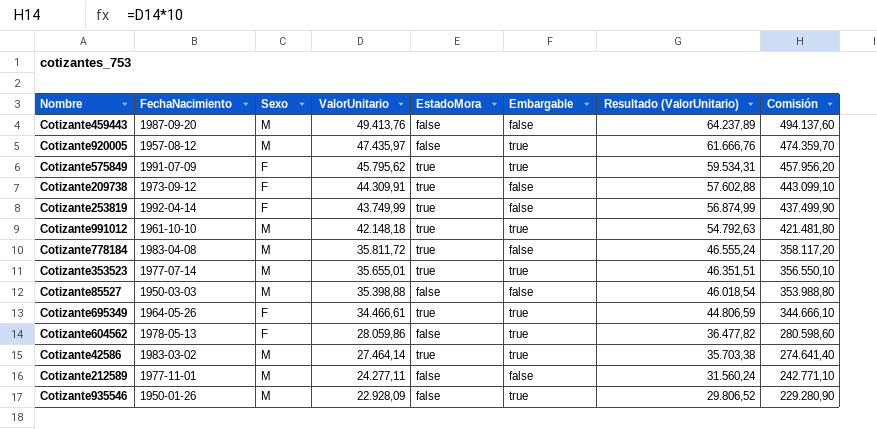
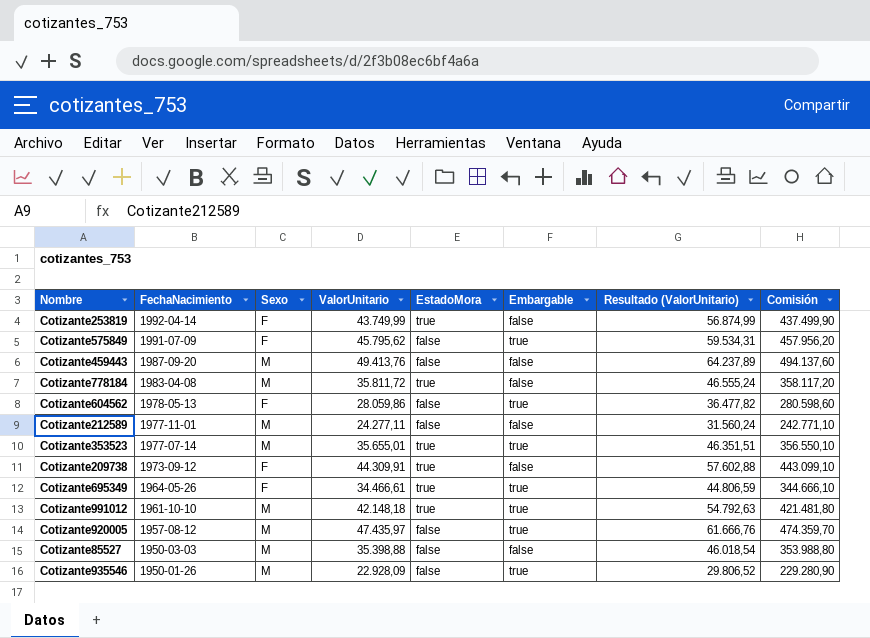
row order: ValorUnitario descending -> FechaNacimiento descending
row Cotizante42586: 1983-03-02 | M | 27.464,14 | true | true | 35.703,38 | 274.641,40 -> none
Cotizante575849 | EstadoMora: true -> false

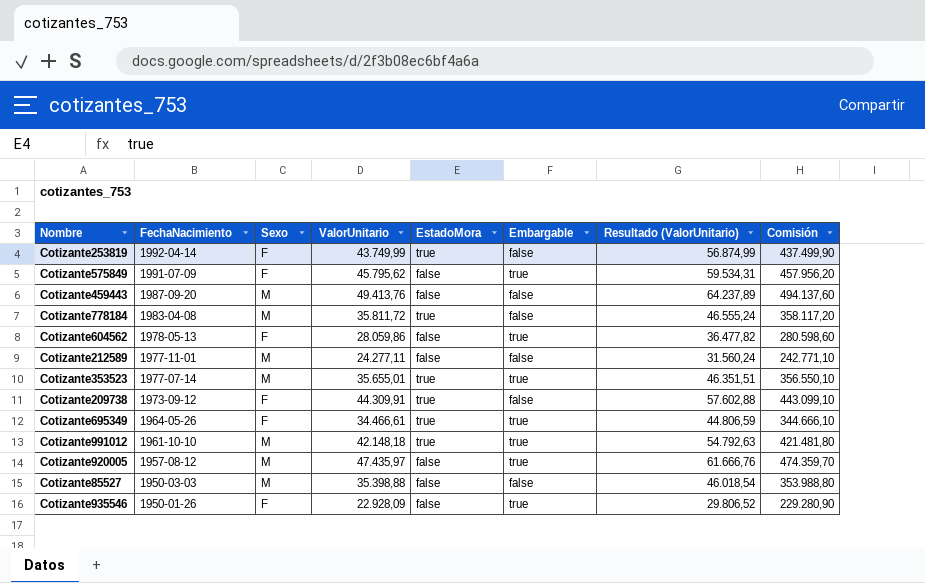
Cotizante935546 | Sexo: M -> F

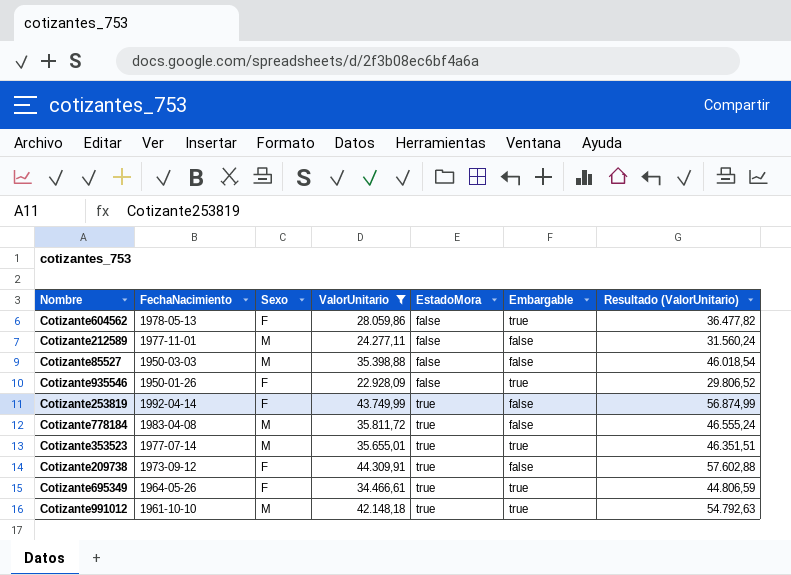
filter: none -> ValorUnitario <= 44.309,91
row order: FechaNacimiento descending -> EstadoMora ascending
column Comisión | formula: [ValorUnitario] * 10 -> none

